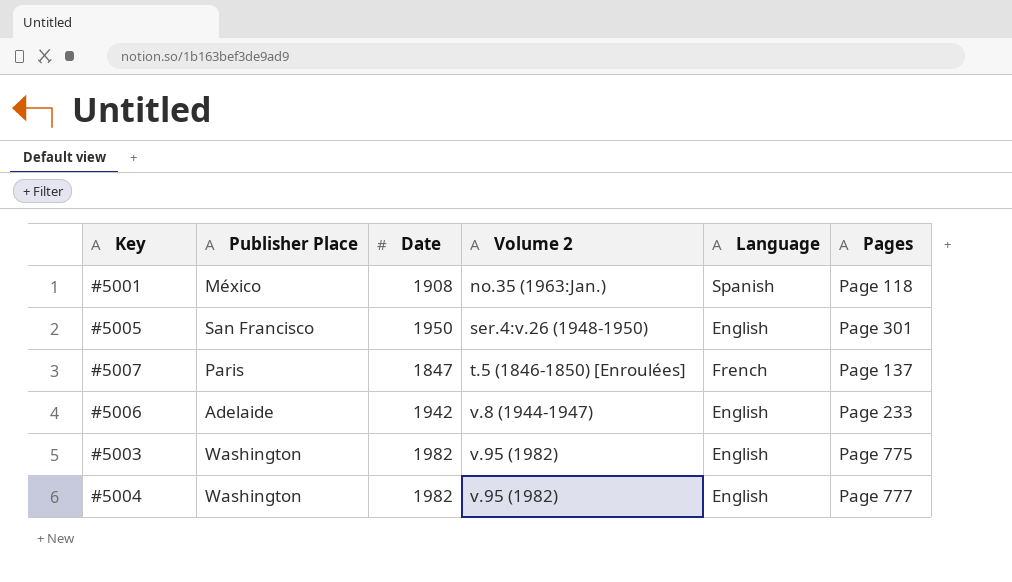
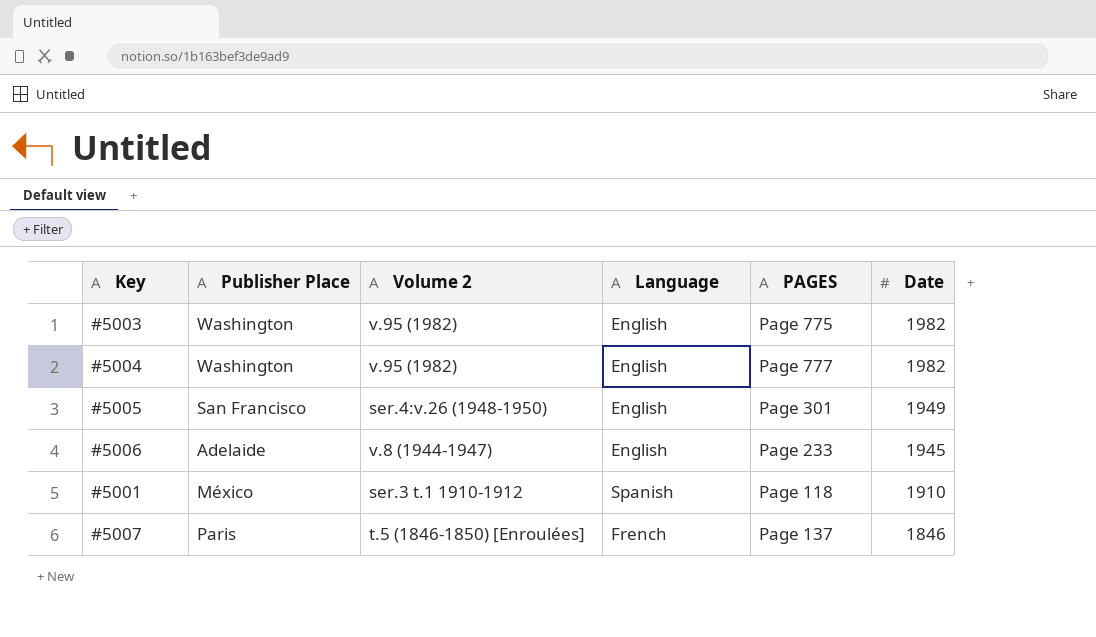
row order: Volume 2 ascending -> Date descending
column name: Pages -> PAGES
column Date | position: 3 -> 6
#5005 | Date: 1950 -> 1949
#5006 | Date: 1942 -> 1945
#5001 | Volume 2: no.35 (1963:Jan.) -> ser.3 t.1 1910-1912
#5001 | Date: 1908 -> 1910
#5007 | Date: 1847 -> 1846

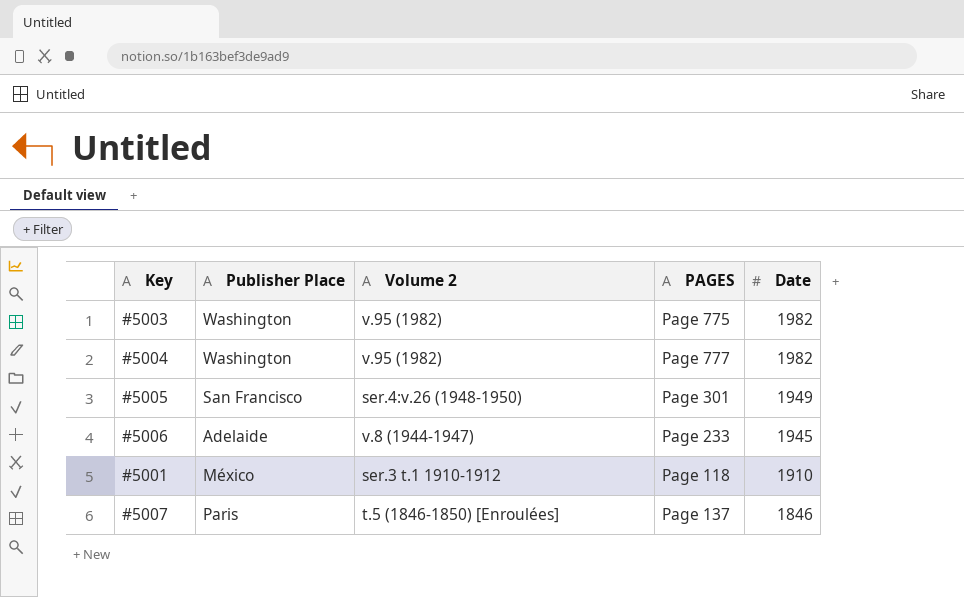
column Language | position: 4 -> none

